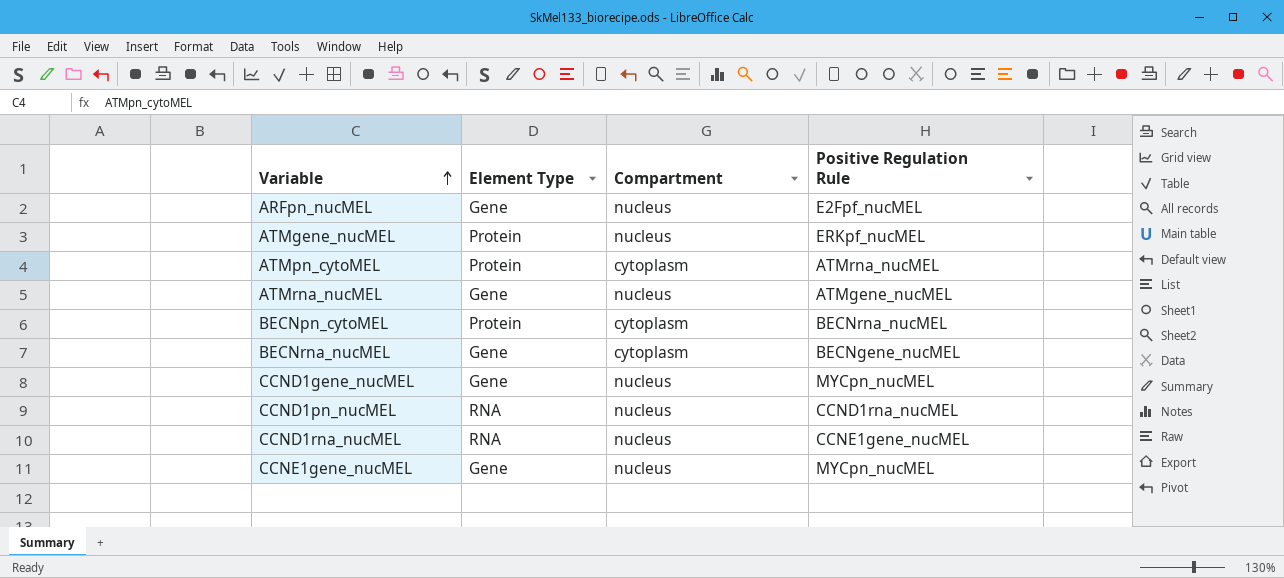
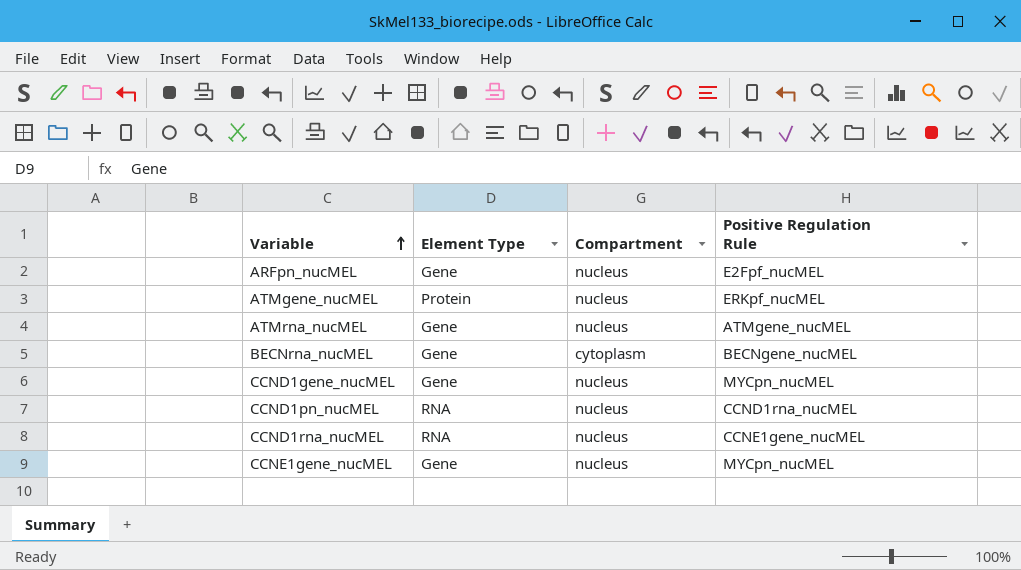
row ATMpn_cytoMEL: Protein | cytoplasm | ATMrna_nucMEL -> none
row BECNpn_cytoMEL: Protein | cytoplasm | BECNrna_nucMEL -> none

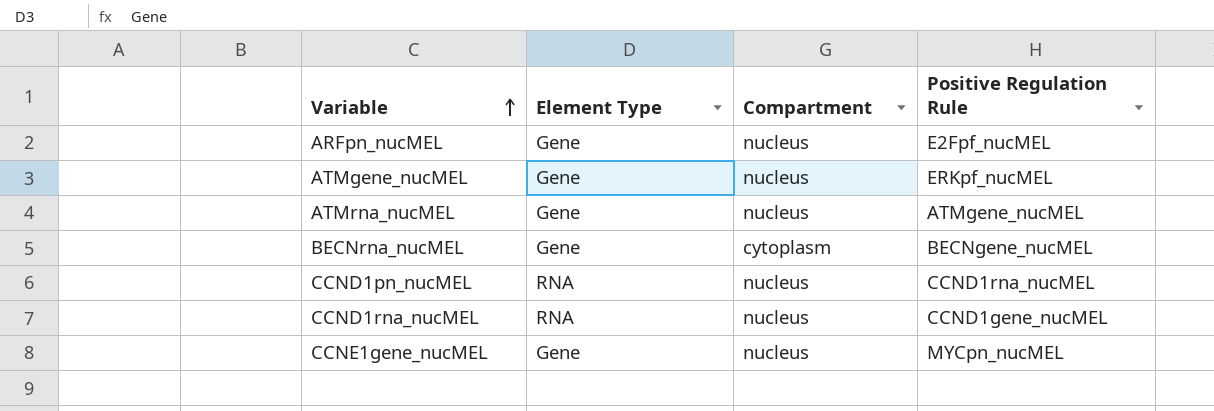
row CCND1gene_nucMEL: Gene | nucleus | MYCpn_nucMEL -> none
ATMgene_nucMEL | Element Type: Protein -> Gene
CCND1rna_nucMEL | Positive Regulation Rule: CCNE1gene_nucMEL -> CCND1gene_nucMEL

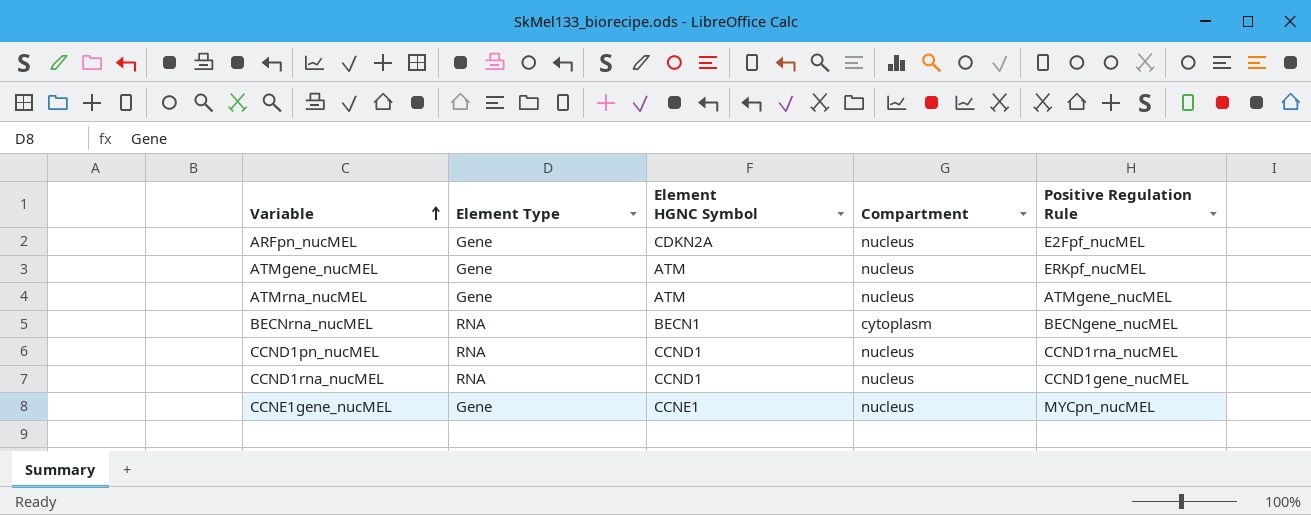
column Element HGNC Symbol | position: none -> 3
BECNrna_nucMEL | Element Type: Gene -> RNA

